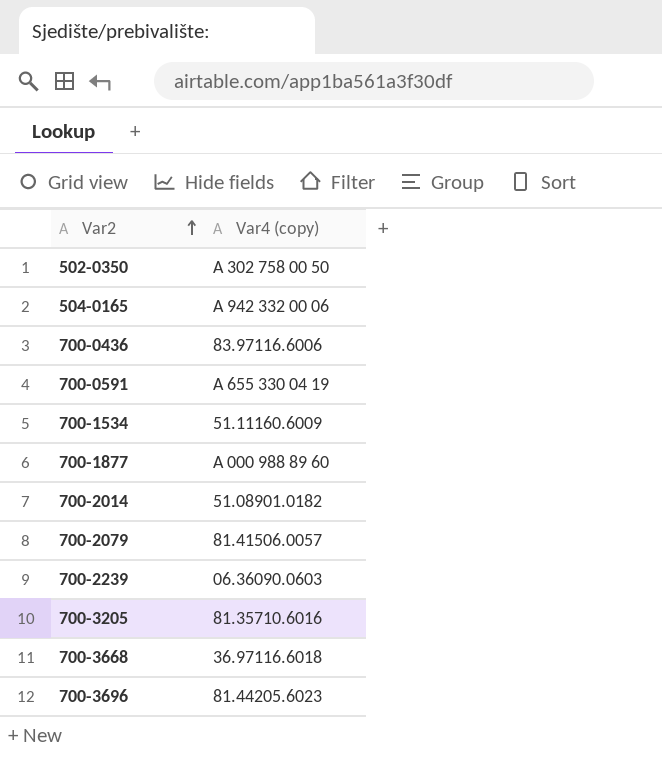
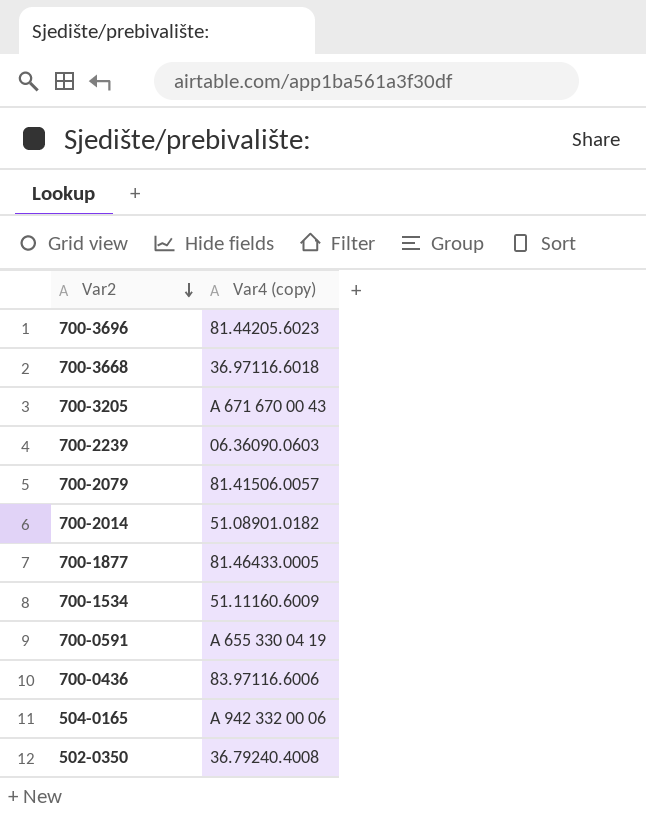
row order: Var2 ascending -> Var2 descending
700-3205 | Var4 (copy): 81.35710.6016 -> A 671 670 00 43
700-1877 | Var4 (copy): A 000 988 89 60 -> 81.46433.0005
502-0350 | Var4 (copy): A 302 758 00 50 -> 36.79240.4008

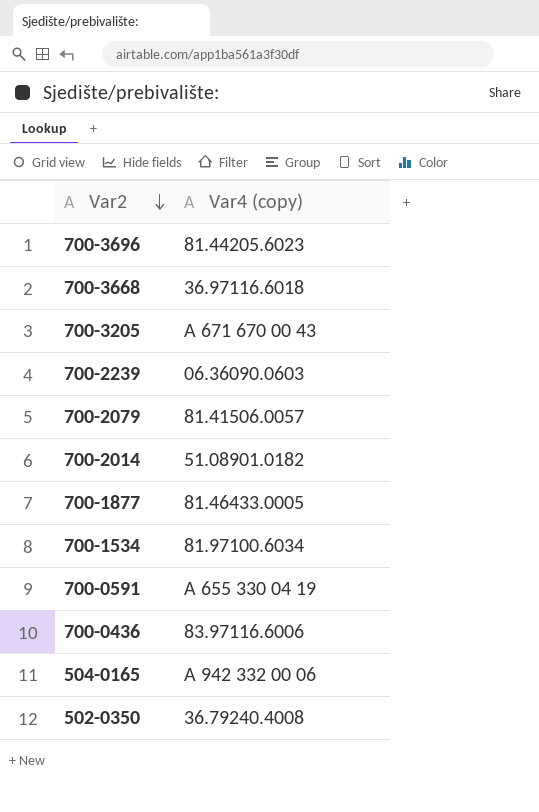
700-1534 | Var4 (copy): 51.11160.6009 -> 81.97100.6034

